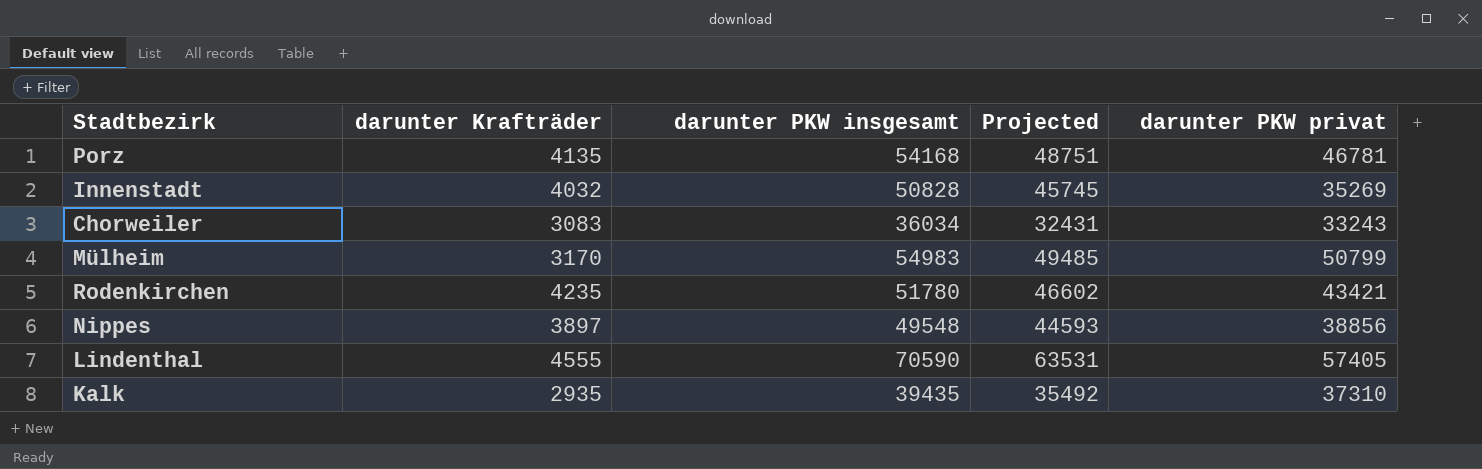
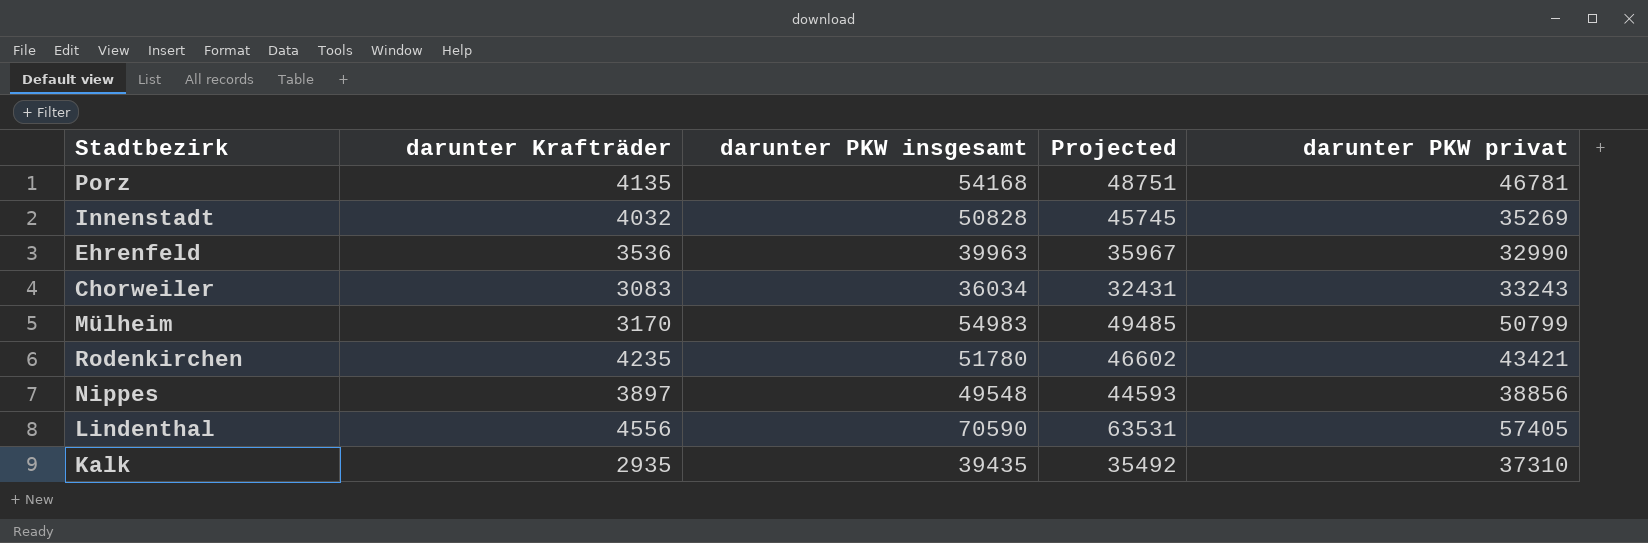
row Ehrenfeld: none -> 3536 | 39963 | 35967 | 32990
Lindenthal | darunter Krafträder: 4555 -> 4556

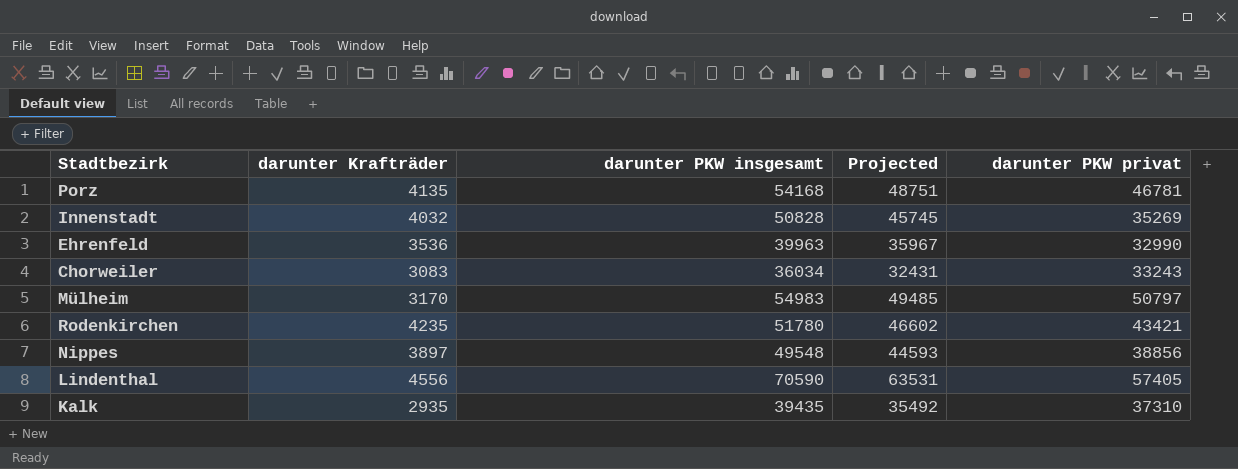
Mülheim | darunter PKW privat: 50799 -> 50797

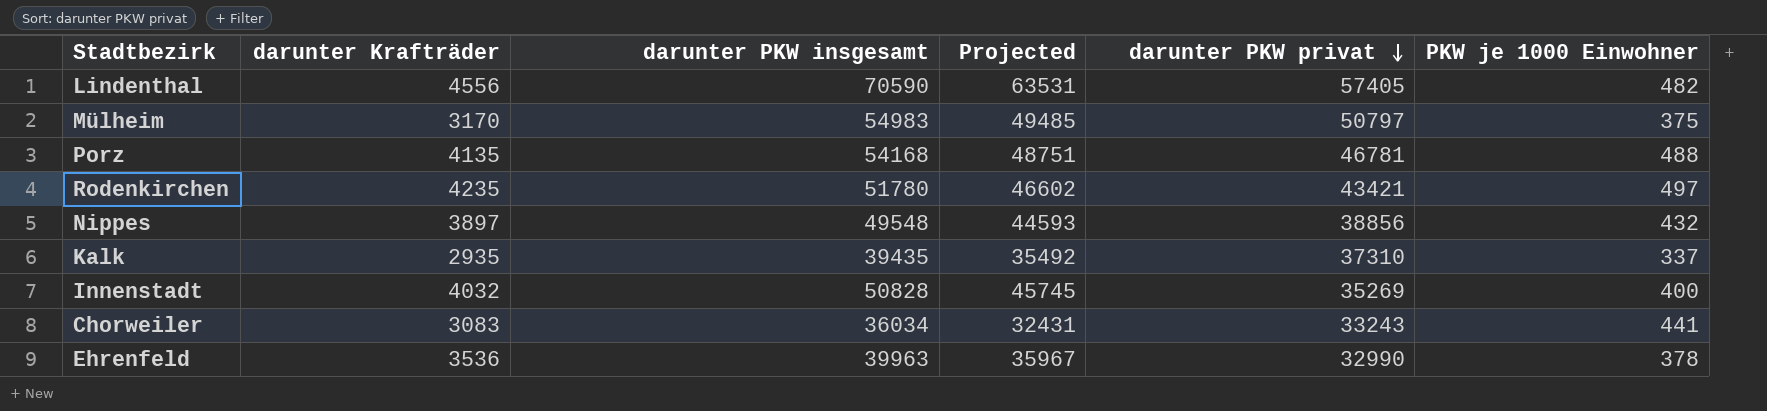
row order: none -> darunter PKW privat descending
column PKW je 1000 Einwohner | position: none -> 6

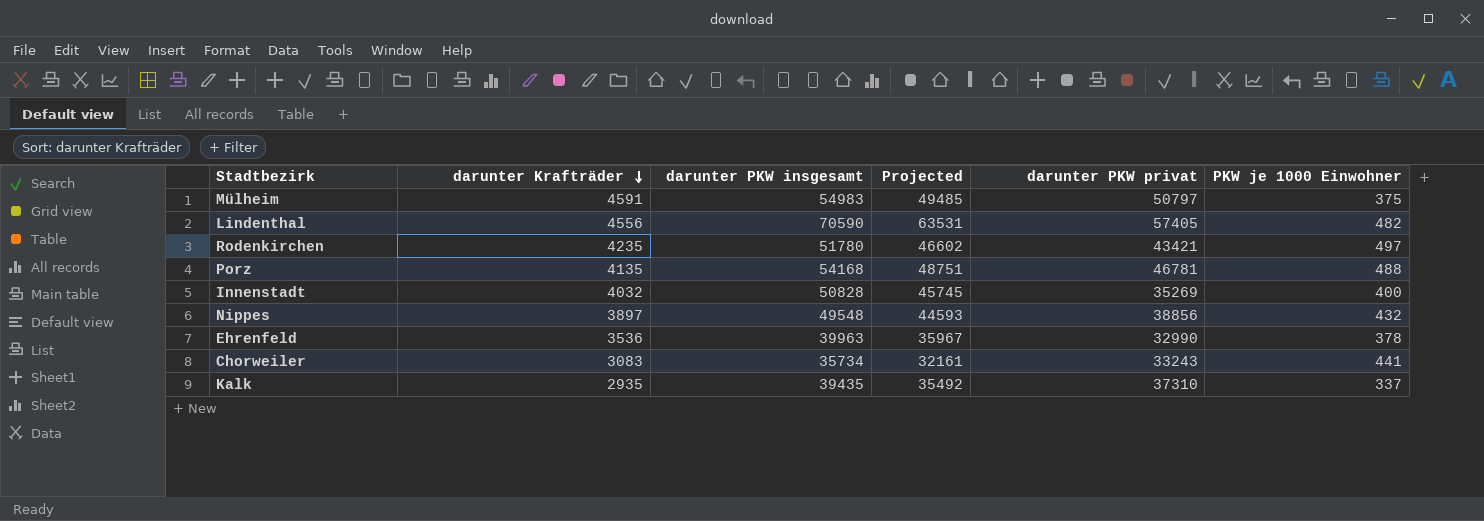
row order: darunter PKW privat descending -> darunter Krafträder descending
Mülheim | darunter Krafträder: 3170 -> 4591
Chorweiler | darunter PKW insgesamt: 36034 -> 35734
Chorweiler | Projected: 32431 -> 32161

